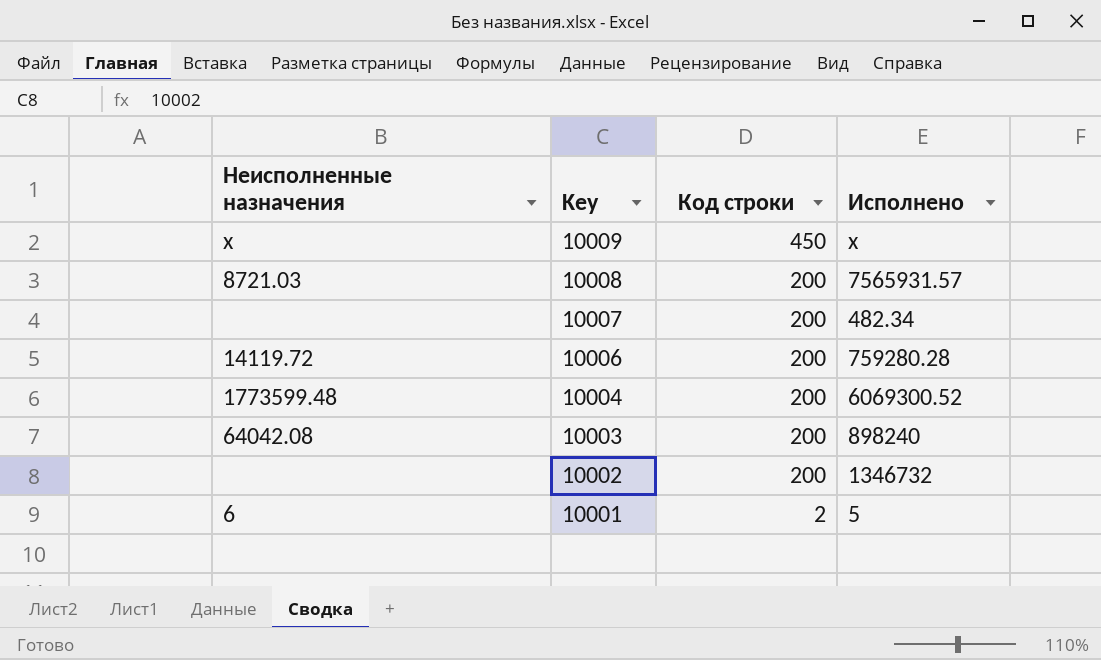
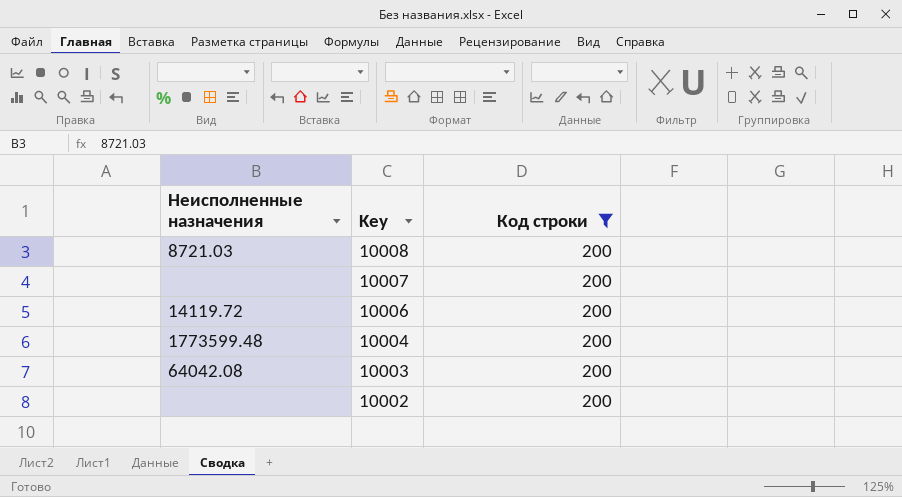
filter: none -> Код строки = 200
column Исполнено | position: 4 -> none

